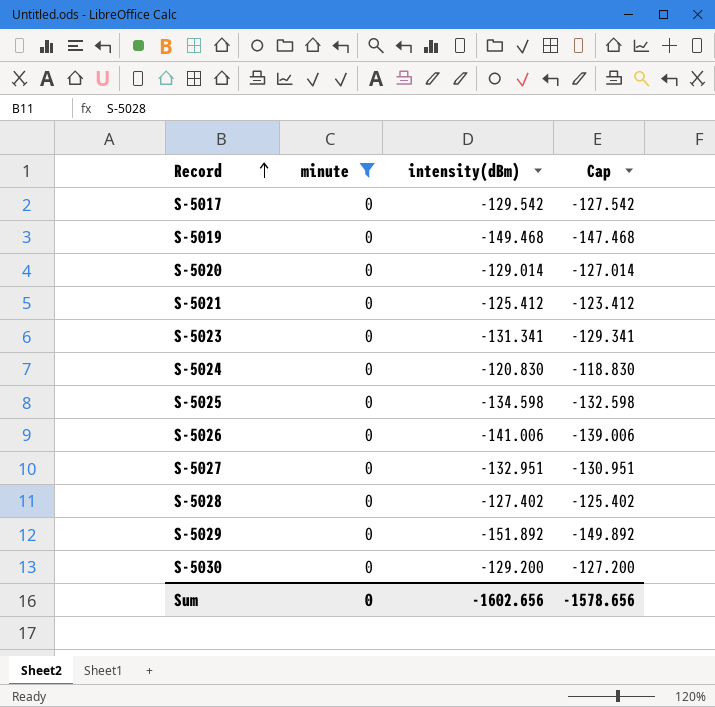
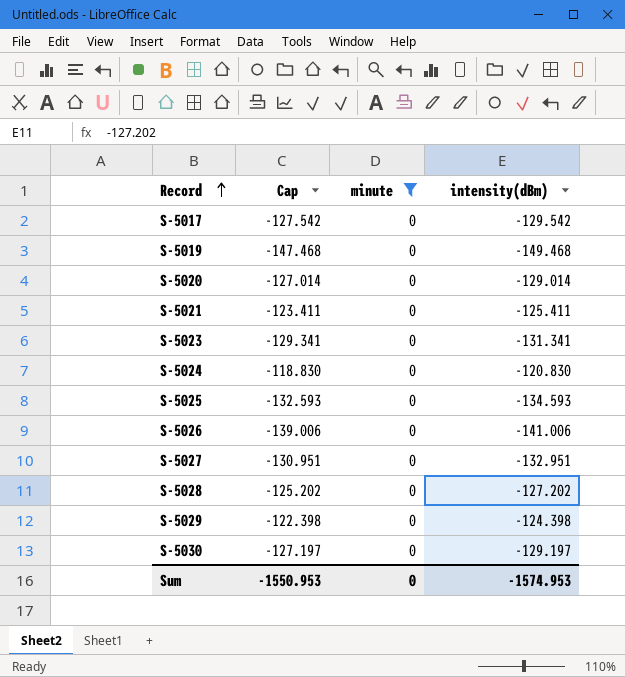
column Cap | position: 4 -> 2
S-5021 | Cap: -123.412 -> -123.411
S-5021 | intensity(dBm): -125.412 -> -125.411
S-5025 | Cap: -132.598 -> -132.593
S-5025 | intensity(dBm): -134.598 -> -134.593
S-5028 | Cap: -125.402 -> -125.202
S-5028 | intensity(dBm): -127.402 -> -127.202
S-5029 | Cap: -149.892 -> -122.398
S-5029 | intensity(dBm): -151.892 -> -124.398
S-5030 | Cap: -127.200 -> -127.197
S-5030 | intensity(dBm): -129.200 -> -129.197
Sum | Cap: -1578.656 -> -1550.953
Sum | intensity(dBm): -1602.656 -> -1574.953

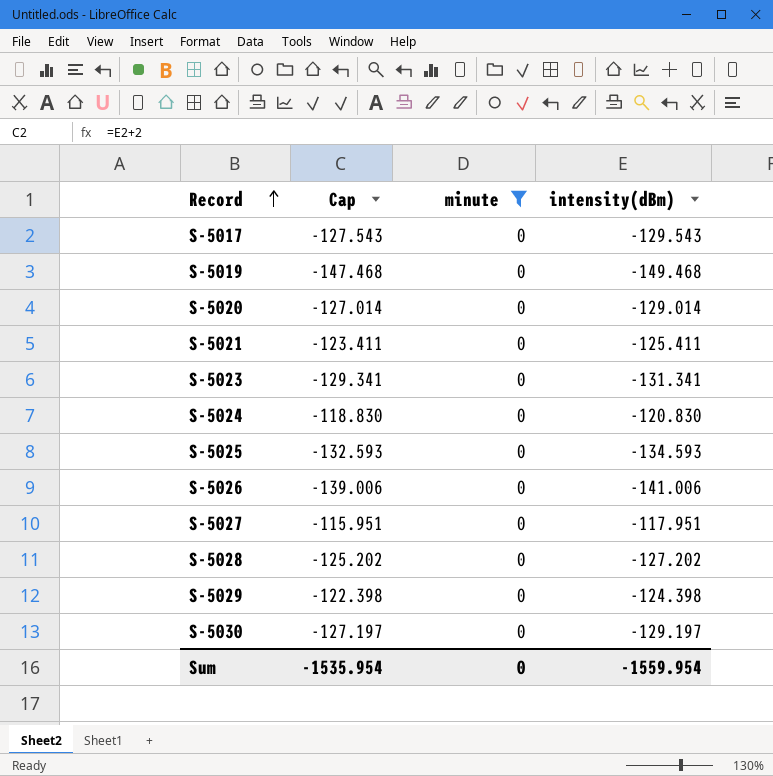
S-5017 | Cap: -127.542 -> -127.543
S-5017 | intensity(dBm): -129.542 -> -129.543
S-5027 | Cap: -130.951 -> -115.951
S-5027 | intensity(dBm): -132.951 -> -117.951
Sum | Cap: -1550.953 -> -1535.954
Sum | intensity(dBm): -1574.953 -> -1559.954

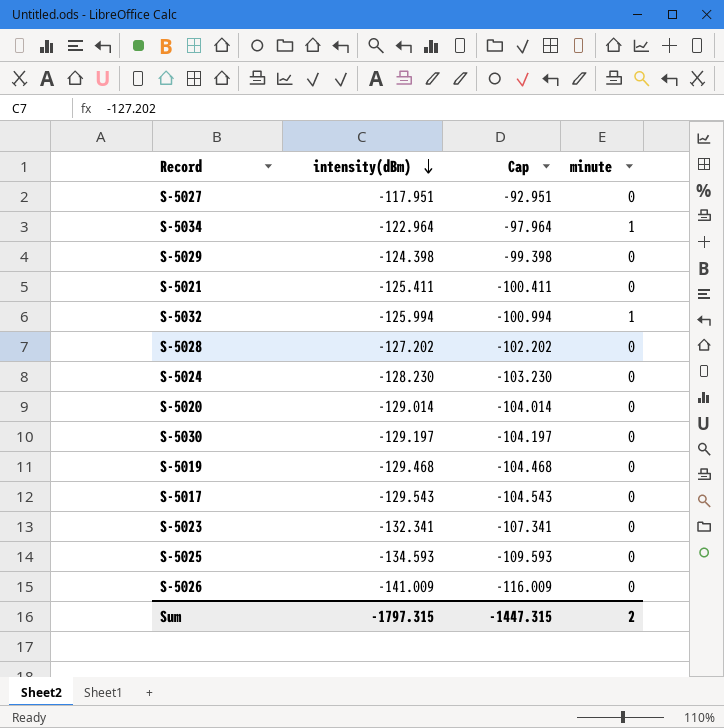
filter: minute = 0 -> none
row order: Record ascending -> intensity(dBm) descending
column intensity(dBm) | position: 4 -> 2
column Cap | formula: [intensity(dBm)] + 2 -> [intensity(dBm)] + 25
S-5024 | intensity(dBm): -120.830 -> -128.230
S-5019 | intensity(dBm): -149.468 -> -129.468
S-5023 | intensity(dBm): -131.341 -> -132.341
S-5026 | intensity(dBm): -141.006 -> -141.009
Sum | intensity(dBm): -1559.954 -> -1797.315
Sum | Cap: -1535.954 -> -1447.315
Sum | minute: 0 -> 2

